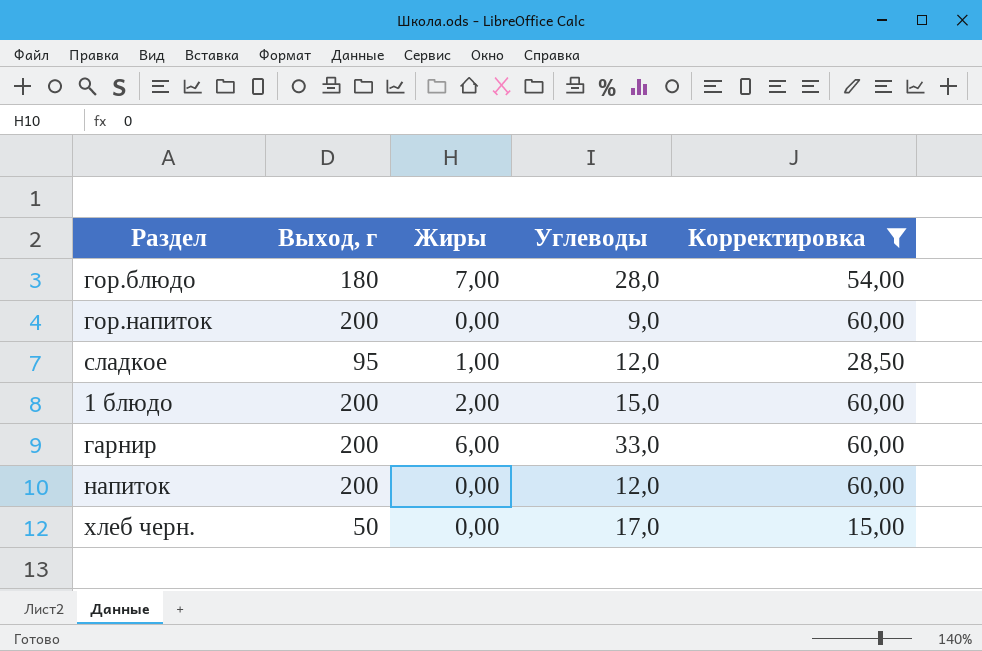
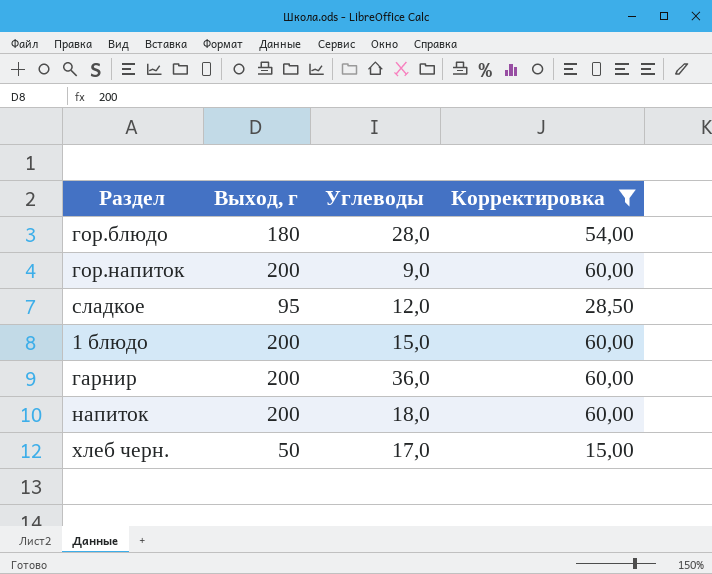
column Жиры | position: 3 -> none
гарнир | Углеводы: 33,0 -> 36,0
напиток | Углеводы: 12,0 -> 18,0

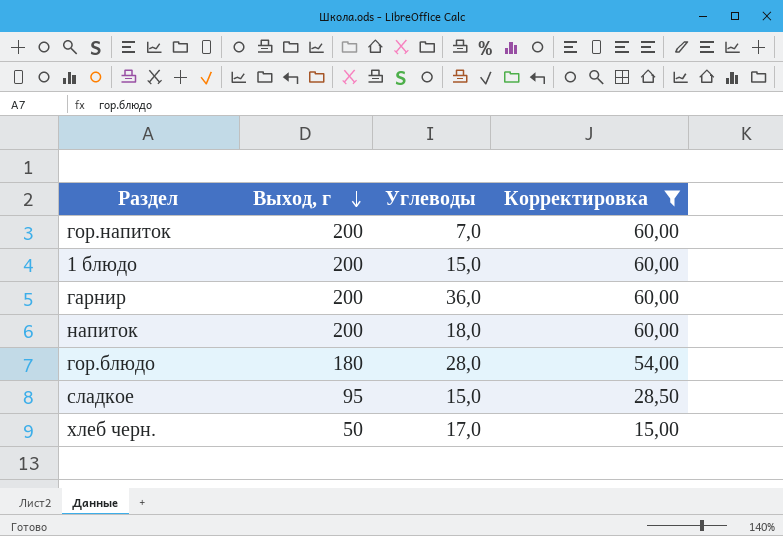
row order: none -> Выход, г descending
гор.напиток | Углеводы: 9,0 -> 7,0
сладкое | Углеводы: 12,0 -> 15,0

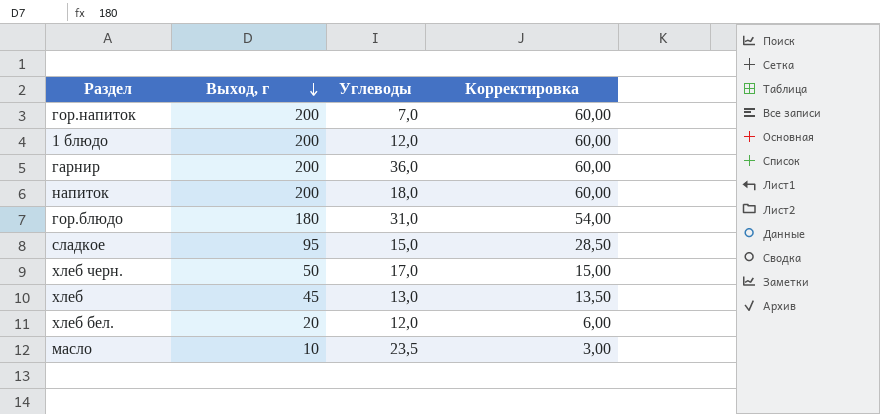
filter: Корректировка >= 15,00 -> none
1 блюдо | Углеводы: 15,0 -> 12,0
гор.блюдо | Углеводы: 28,0 -> 31,0

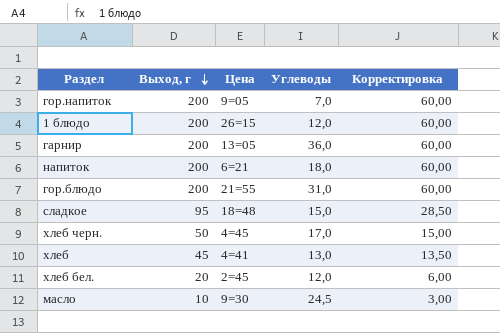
column Цена | position: none -> 3
гор.блюдо | Выход, г: 180 -> 200
гор.блюдо | Корректировка: 54,00 -> 60,00
масло | Углеводы: 23,5 -> 24,5

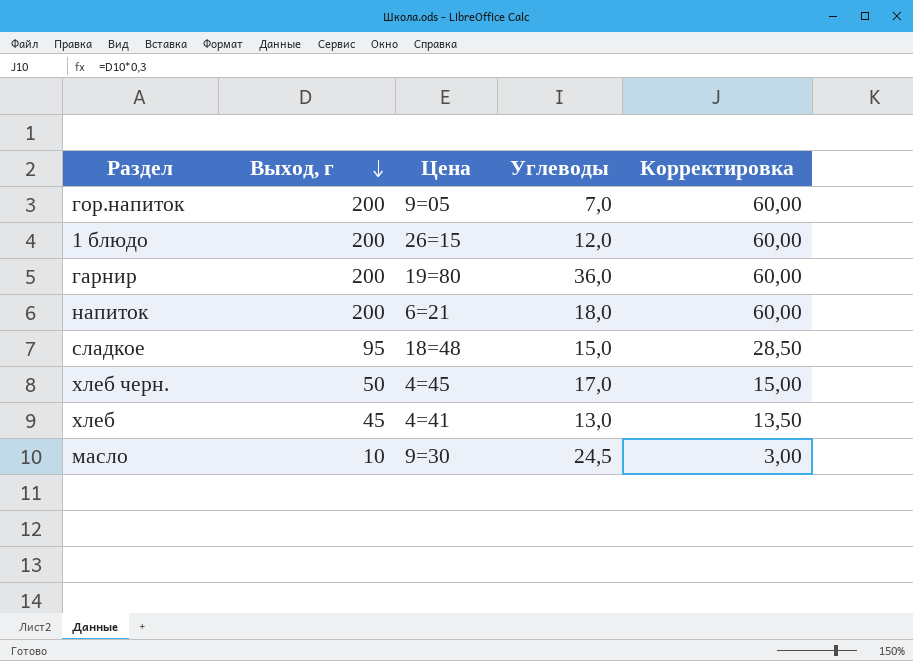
row гор.блюдо: 200 | 21=55 | 31,0 | 60,00 -> none
row хлеб бел.: 20 | 2=45 | 12,0 | 6,00 -> none
гарнир | Цена: 13=05 -> 19=80

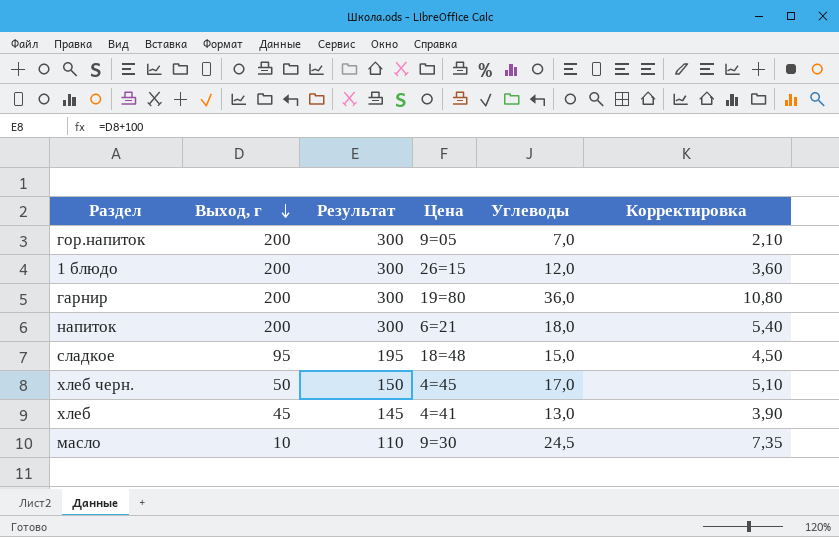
column Результат | formula: none -> [Выход, г] + 100
column Корректировка | formula: [Выход, г] * 0,3 -> [Углеводы] * 0,3

